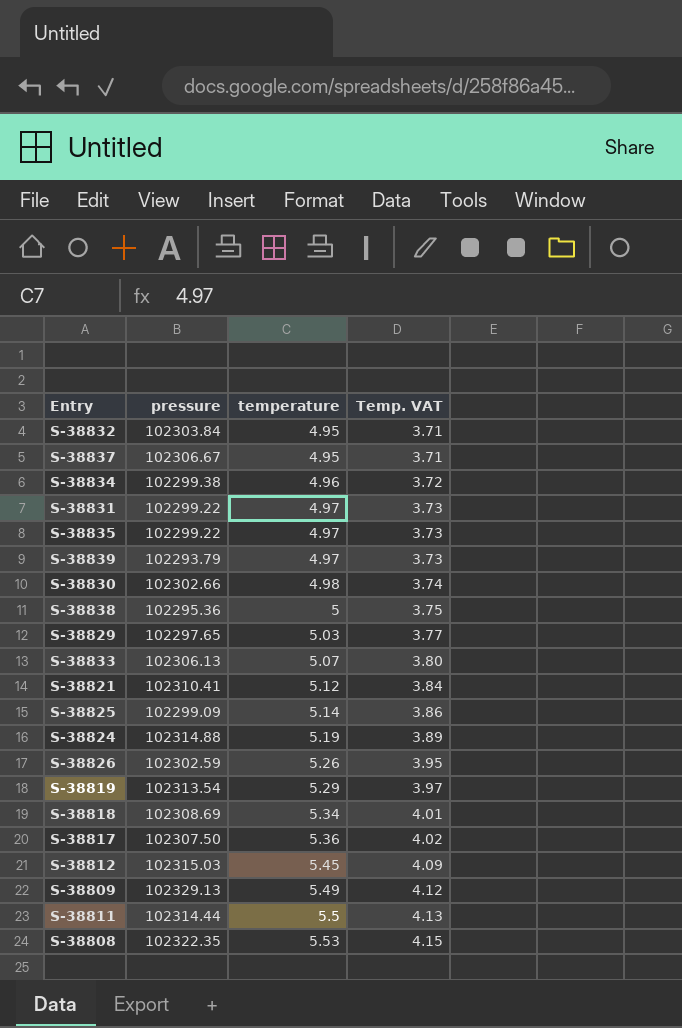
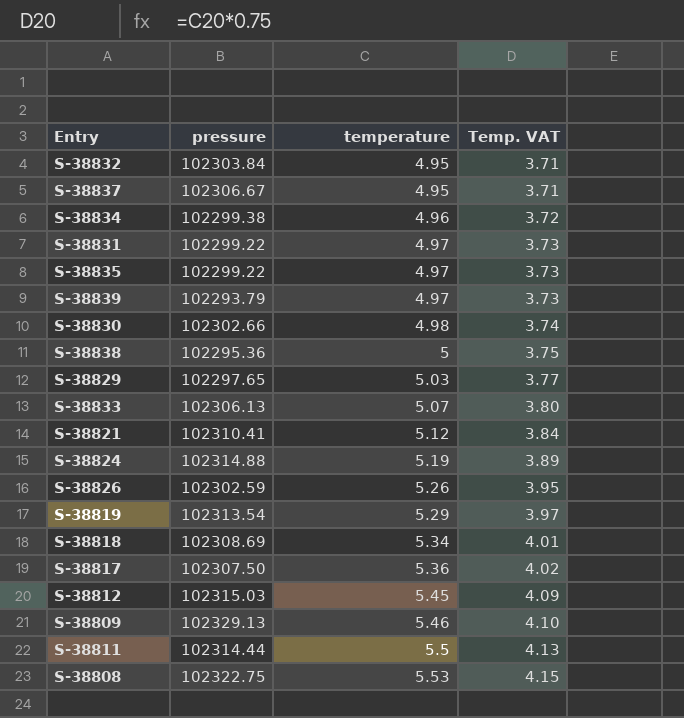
row S-38825: 102299.09 | 5.14 | 3.86 -> none
S-38809 | temperature: 5.49 -> 5.46
S-38809 | Temp. VAT: 4.12 -> 4.10
S-38808 | pressure: 102322.35 -> 102322.75

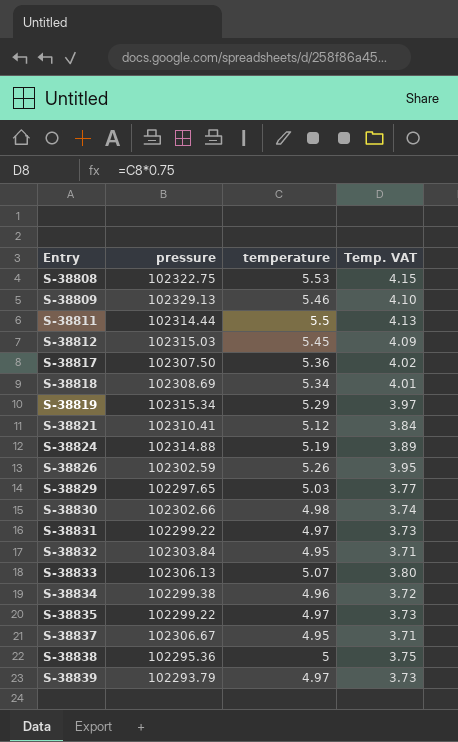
row order: temperature ascending -> Entry ascending
S-38819 | pressure: 102313.54 -> 102315.34

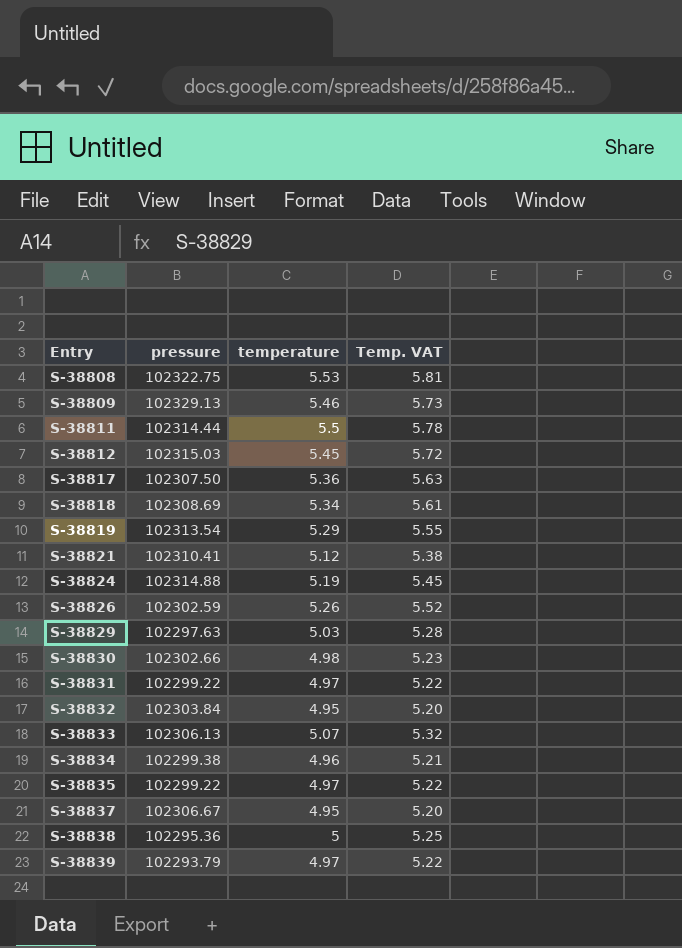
column Temp. VAT | formula: [temperature] * 0.75 -> [temperature] * 1.05
S-38819 | pressure: 102315.34 -> 102313.54
S-38829 | pressure: 102297.65 -> 102297.63

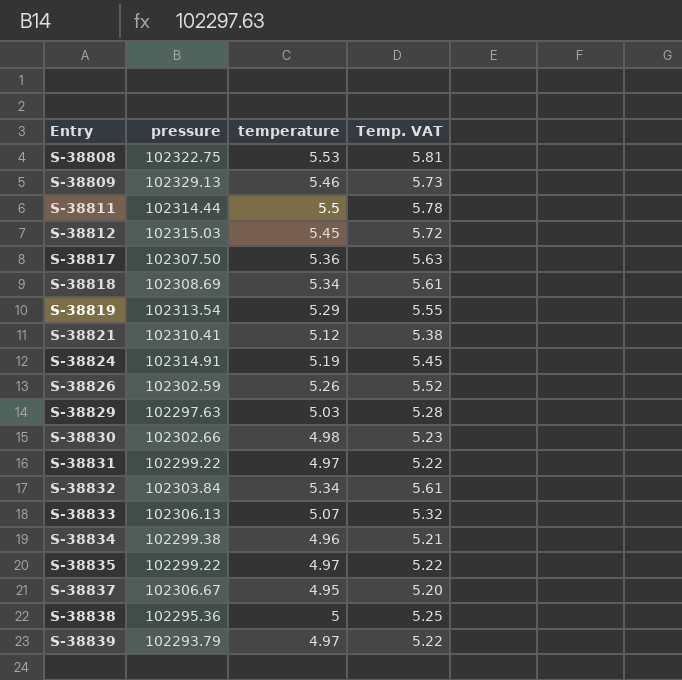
S-38824 | pressure: 102314.88 -> 102314.91
S-38832 | temperature: 4.95 -> 5.34
S-38832 | Temp. VAT: 5.20 -> 5.61

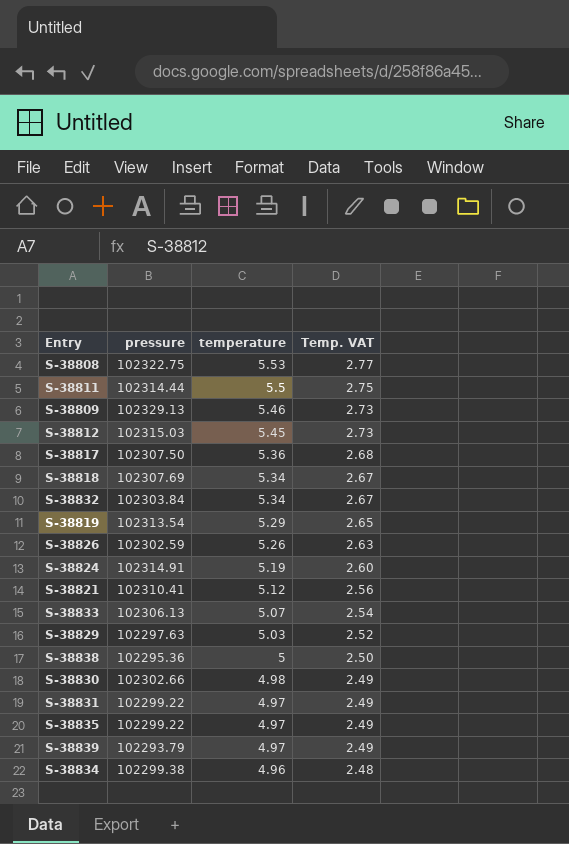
row order: Entry ascending -> temperature descending
column Temp. VAT | formula: [temperature] * 1.05 -> [temperature] * 0.5
row S-38837: 102306.67 | 4.95 | 5.20 -> none
S-38818 | pressure: 102308.69 -> 102307.69

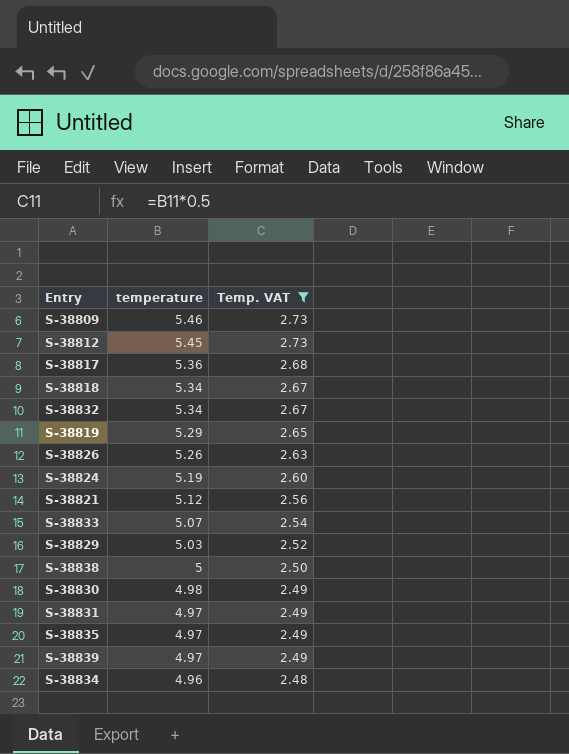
filter: none -> Temp. VAT <= 2.73
column pressure | position: 2 -> none

